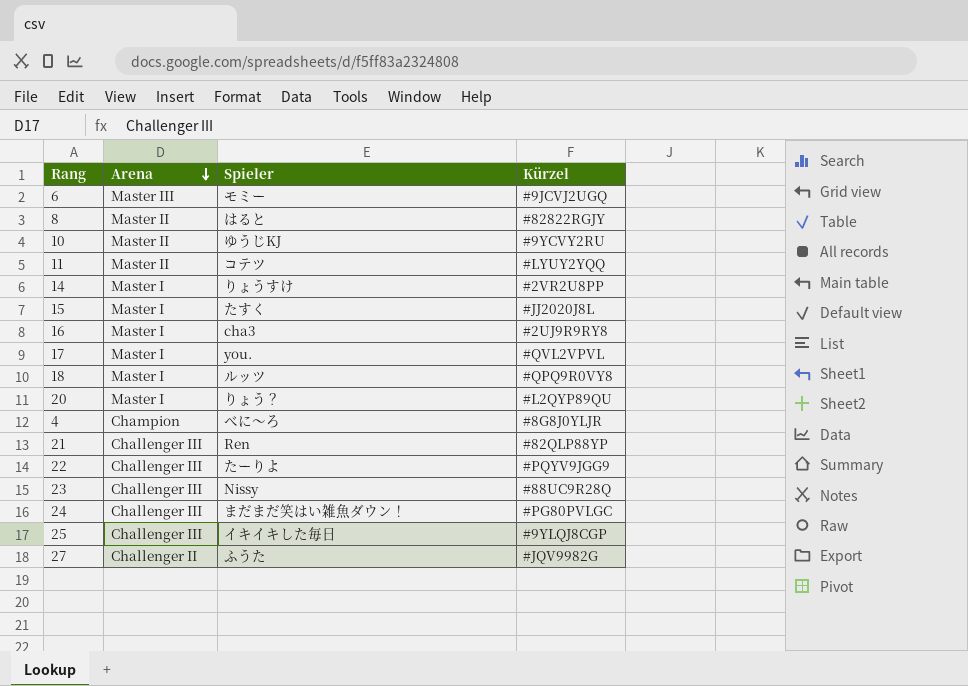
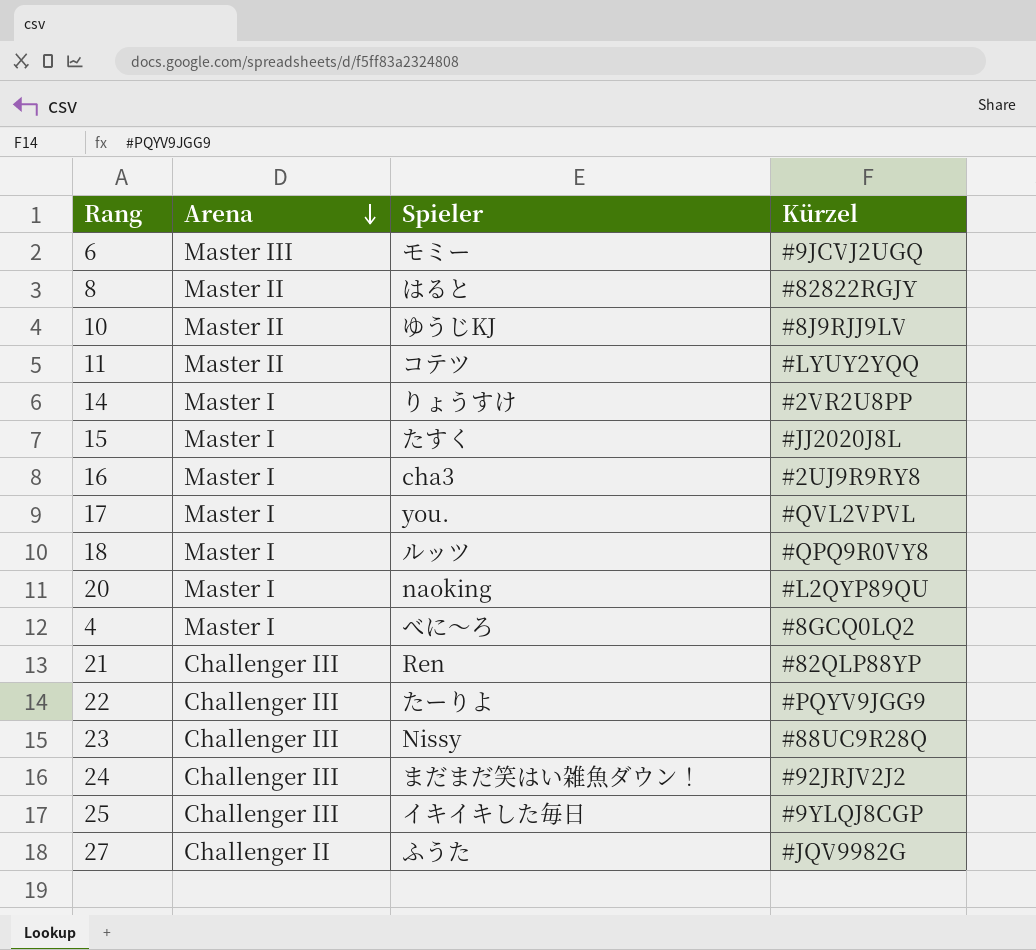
10 | Kürzel: #9YCVY2RU -> #8J9RJJ9LV
20 | Spieler: りょう？ -> naoking
4 | Arena: Champion -> Master I
4 | Kürzel: #8G8J0YLJR -> #8GCQ0LQ2
24 | Kürzel: #PG80PVLGC -> #92JRJV2J2

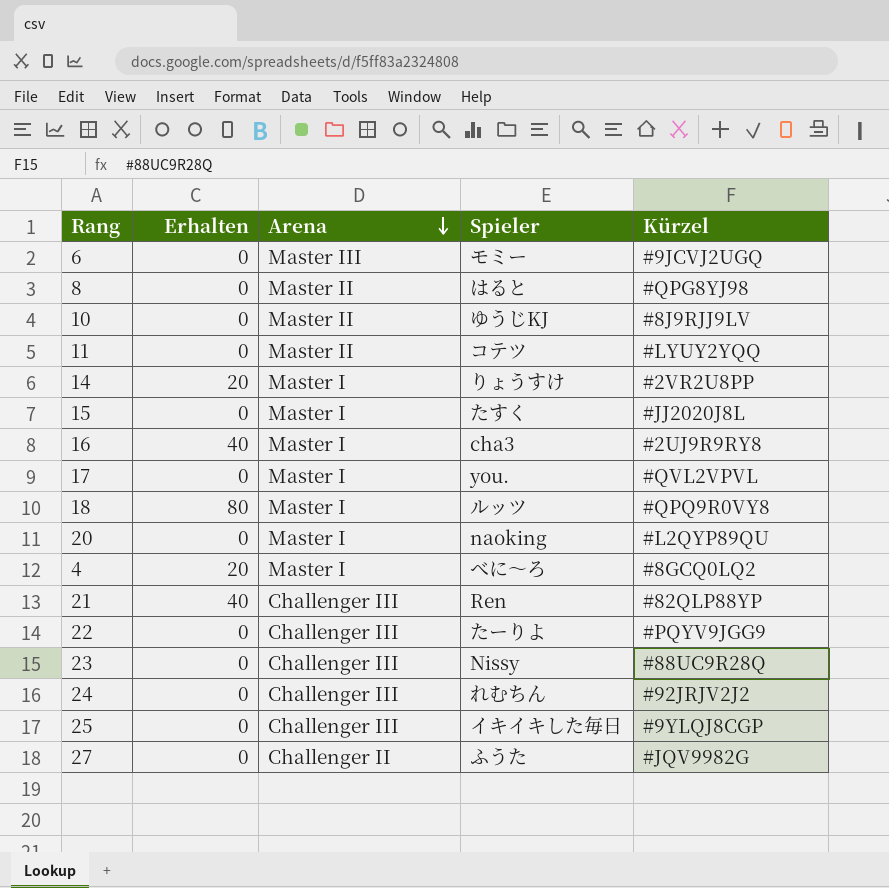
column Erhalten | position: none -> 2
8 | Kürzel: #82822RGJY -> #QPG8YJ98
24 | Spieler: まだまだ笑はい雑魚ダウン！ -> れむちん

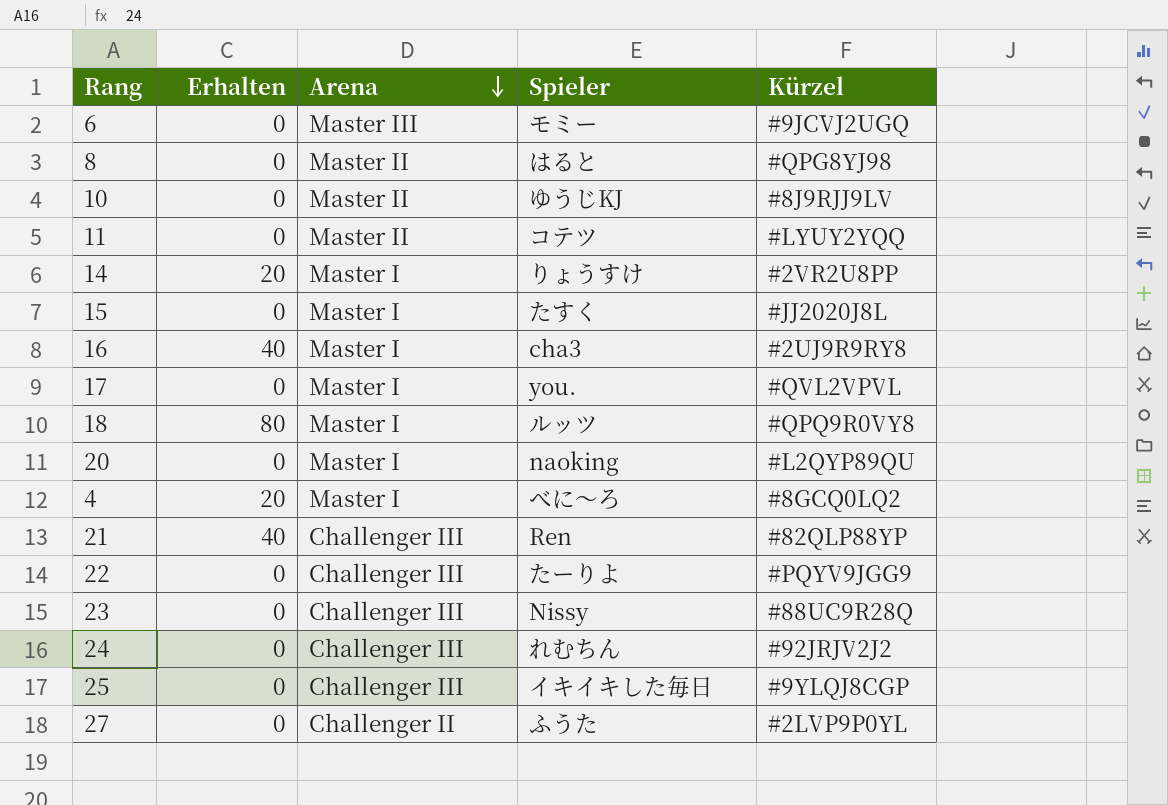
27 | Kürzel: #JQV9982G -> #2LVP9P0YL

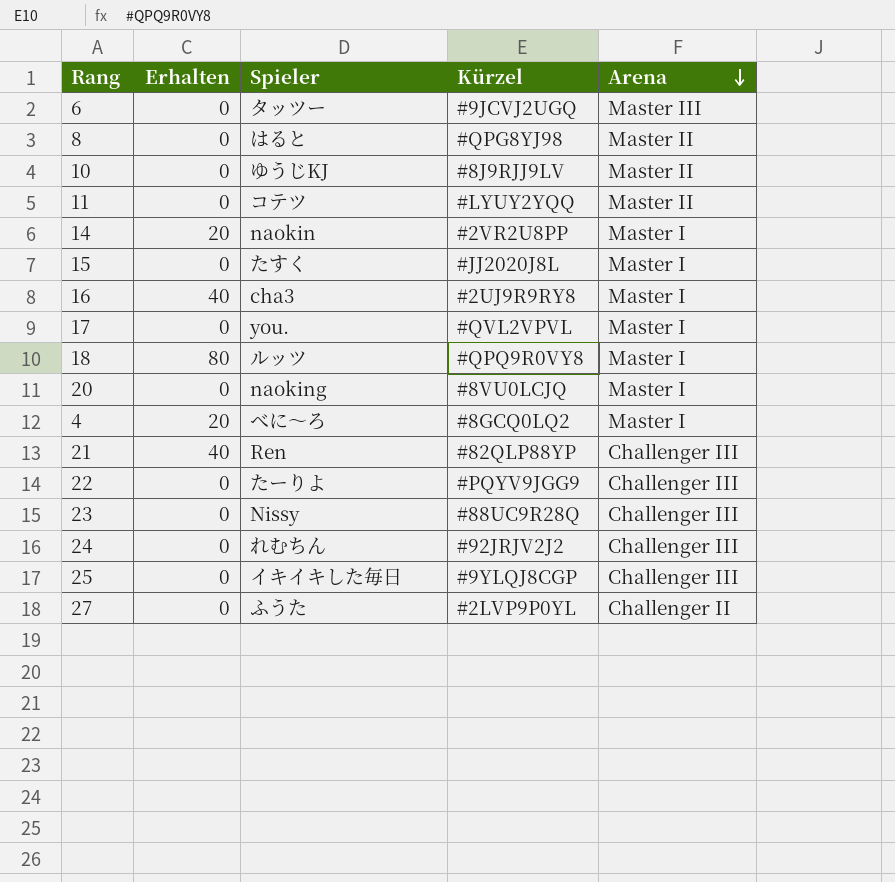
column Arena | position: 3 -> 5
6 | Spieler: モミー -> タッツー
14 | Spieler: りょうすけ -> naokin
20 | Kürzel: #L2QYP89QU -> #8VU0LCJQ

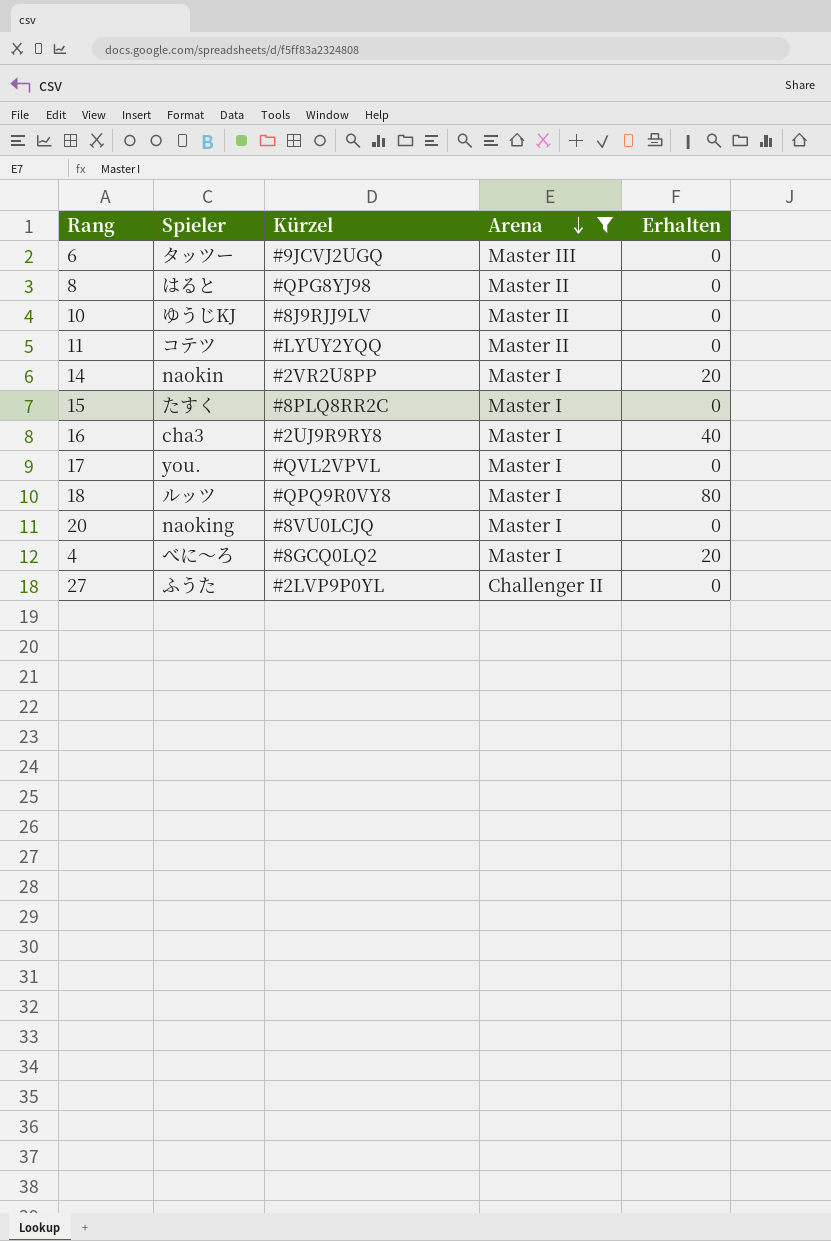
filter: none -> Arena != Challenger III
column Erhalten | position: 2 -> 5
15 | Kürzel: #JJ2020J8L -> #8PLQ8RR2C

